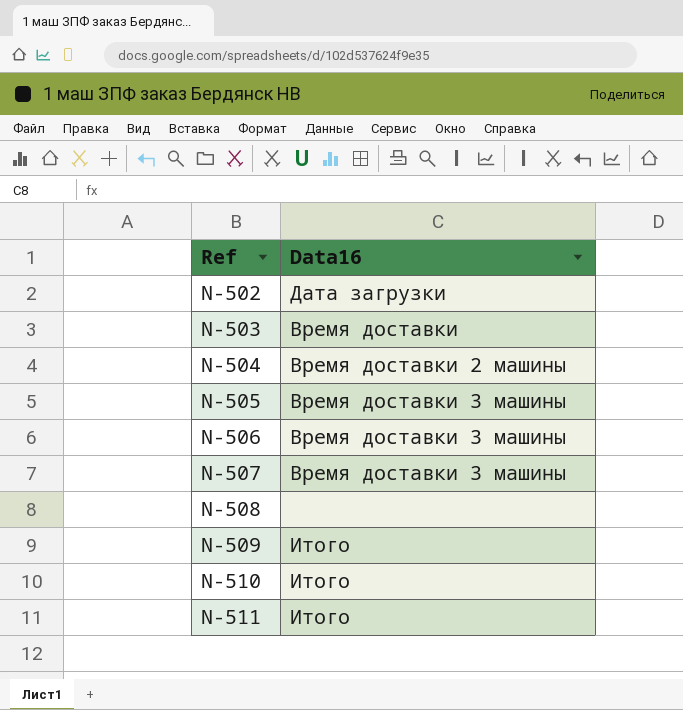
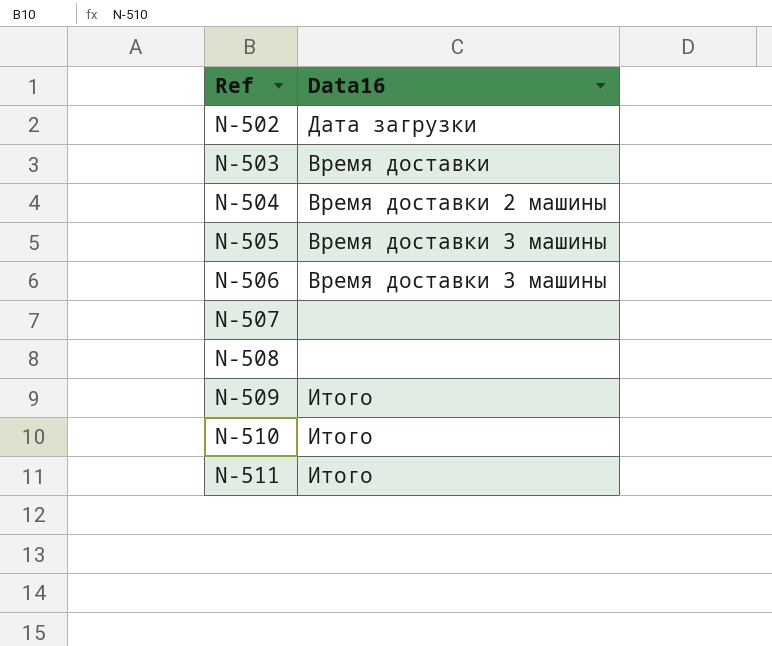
N-507 | Data16: Время доставки 3 машины -> none

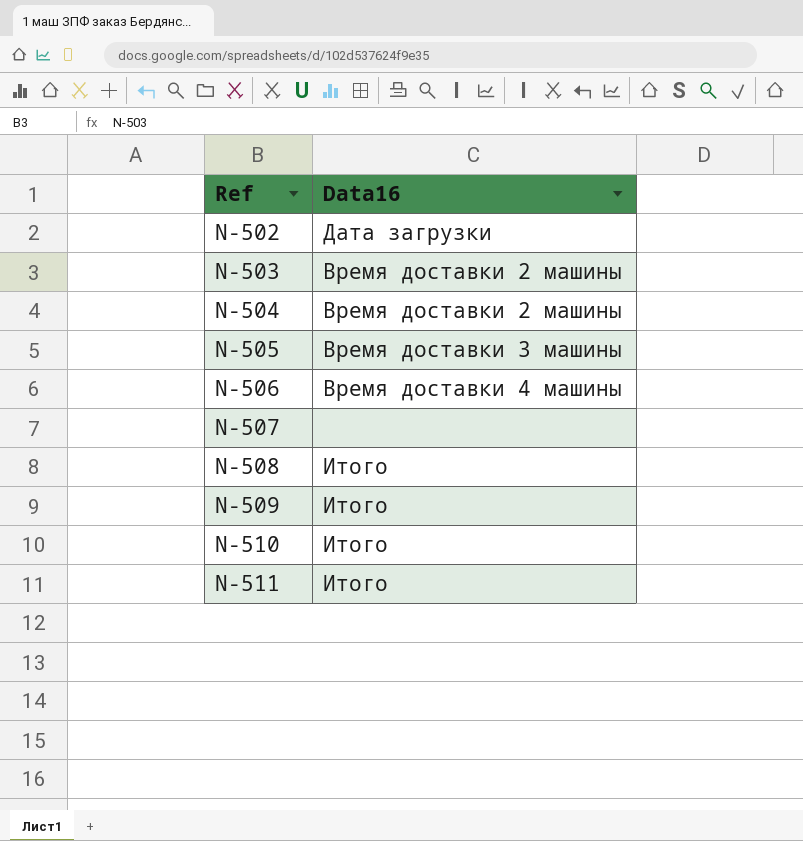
N-503 | Data16: Время доставки -> Время доставки 2 машины
N-506 | Data16: Время доставки 3 машины -> Время доставки 4 машины
N-508 | Data16: none -> Итого

